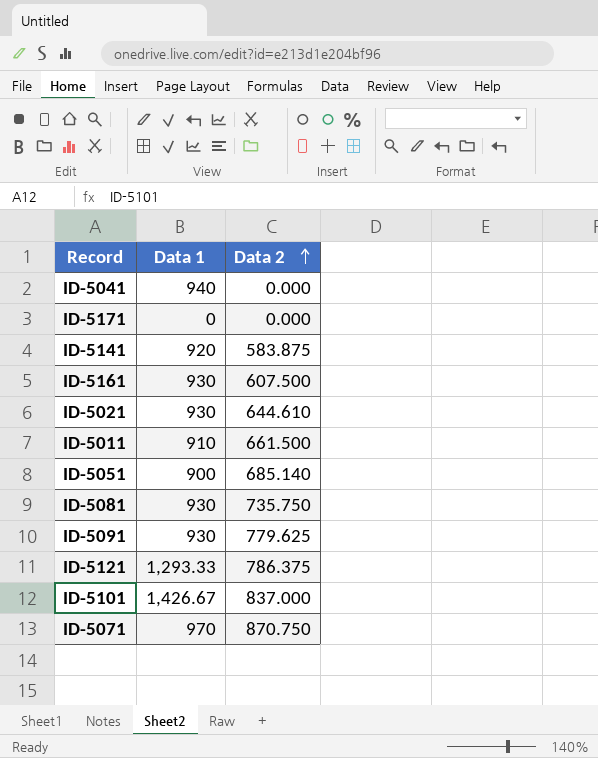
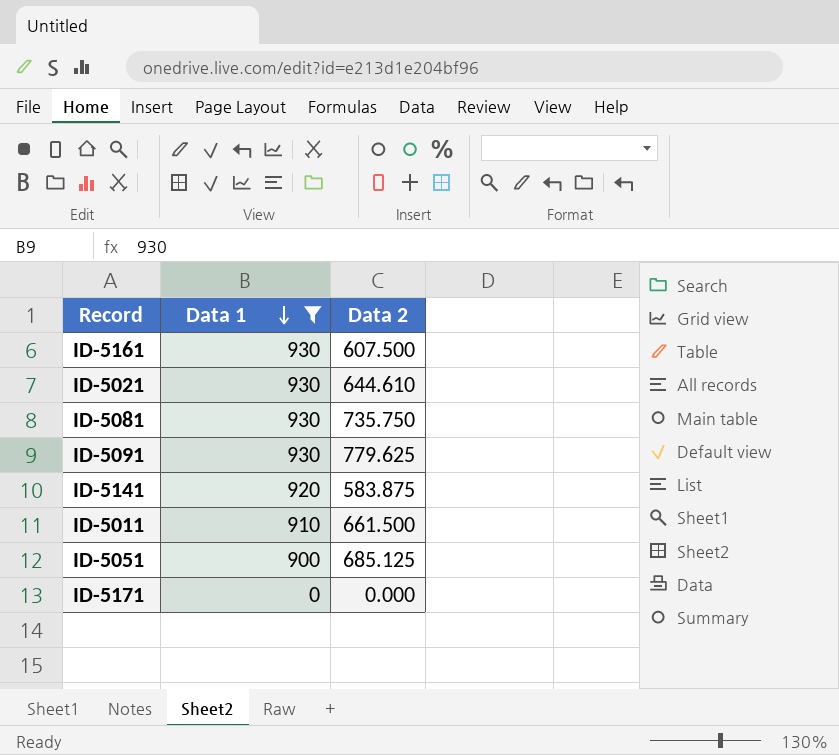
filter: none -> Data 1 <= 930
row order: Data 2 ascending -> Data 1 descending
ID-5051 | Data 2: 685.140 -> 685.125

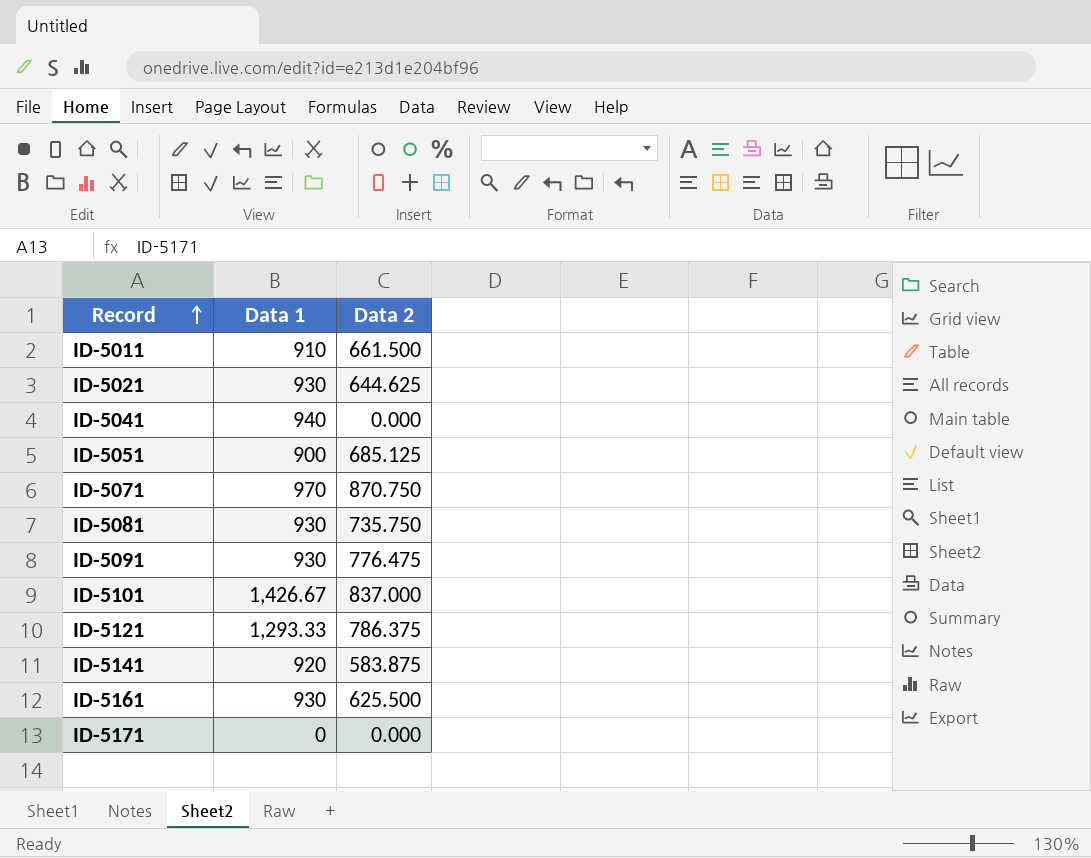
filter: Data 1 <= 930 -> none
row order: Data 1 descending -> Record ascending
ID-5021 | Data 2: 644.610 -> 644.625
ID-5091 | Data 2: 779.625 -> 776.475
ID-5161 | Data 2: 607.500 -> 625.500

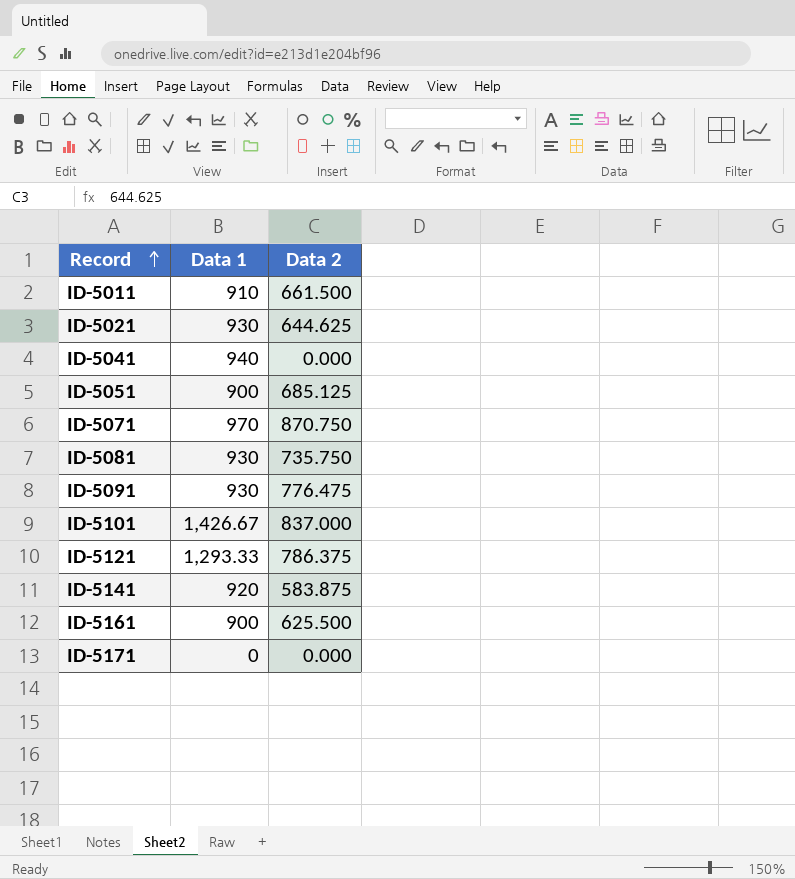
ID-5161 | Data 1: 930 -> 900

